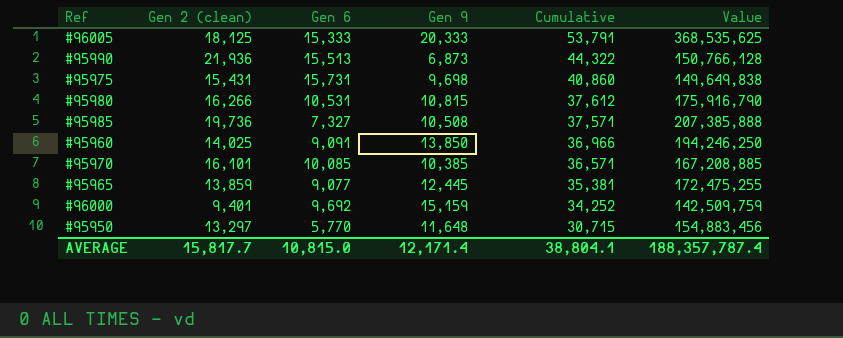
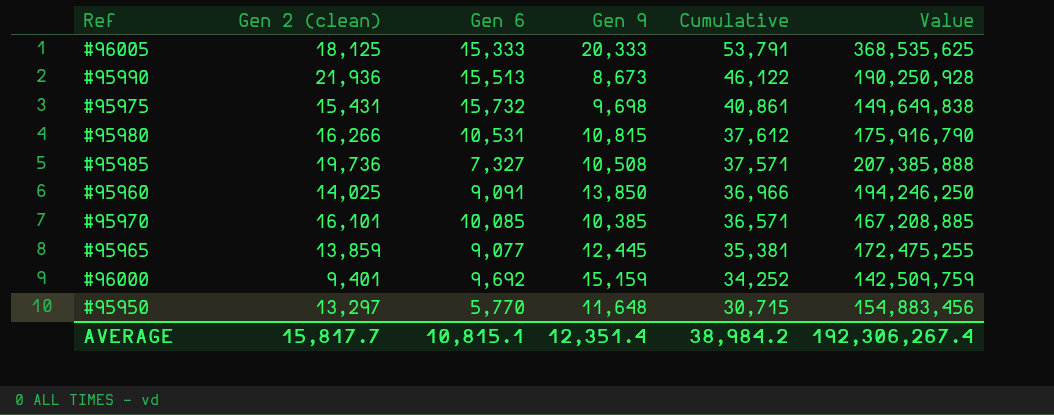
#95990 | Gen 9: 6,873 -> 8,673
#95990 | Cumulative: 44,322 -> 46,122
#95990 | Value: 150,766,128 -> 190,250,928
#95975 | Gen 6: 15,731 -> 15,732
#95975 | Cumulative: 40,860 -> 40,861
AVERAGE | Gen 6: 10,815.0 -> 10,815.1
AVERAGE | Gen 9: 12,171.4 -> 12,351.4
AVERAGE | Cumulative: 38,804.1 -> 38,984.2
AVERAGE | Value: 188,357,787.4 -> 192,306,267.4

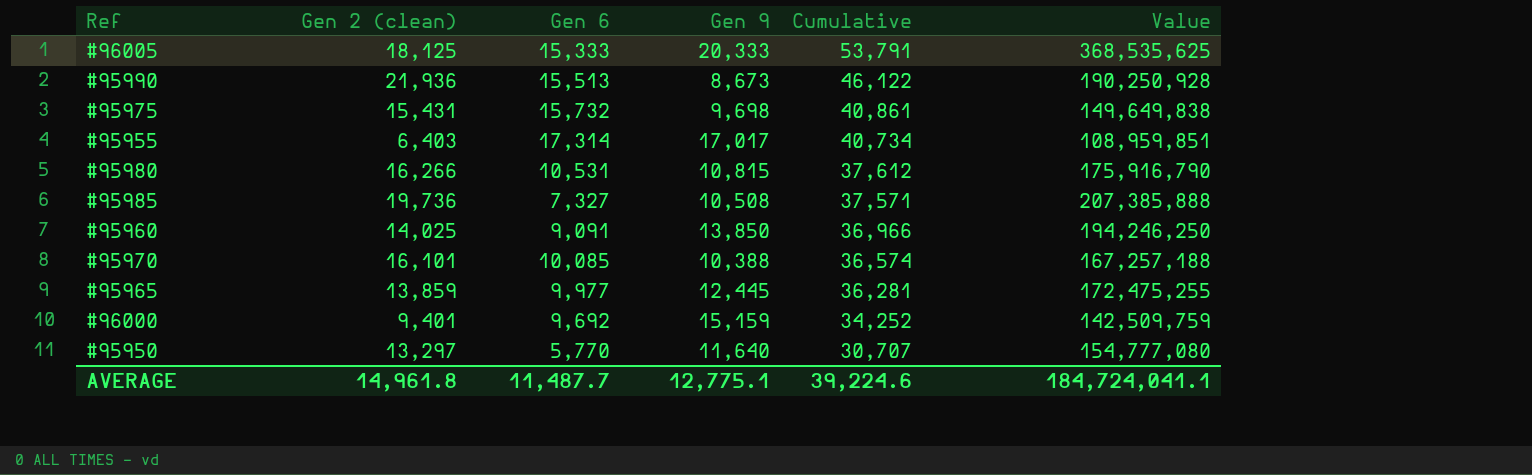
row #95955: none -> 6,403 | 17,314 | 17,017 | 40,734 | 108,959,851
#95970 | Gen 9: 10,385 -> 10,388
#95970 | Cumulative: 36,571 -> 36,574
#95970 | Value: 167,208,885 -> 167,257,188
#95965 | Gen 6: 9,077 -> 9,977
#95965 | Cumulative: 35,381 -> 36,281
#95950 | Gen 9: 11,648 -> 11,640
#95950 | Cumulative: 30,715 -> 30,707
#95950 | Value: 154,883,456 -> 154,777,080
AVERAGE | Gen 2 (clean): 15,817.7 -> 14,961.8
AVERAGE | Gen 6: 10,815.1 -> 11,487.7
AVERAGE | Gen 9: 12,351.4 -> 12,775.1
AVERAGE | Cumulative: 38,984.2 -> 39,224.6
AVERAGE | Value: 192,306,267.4 -> 184,724,041.1

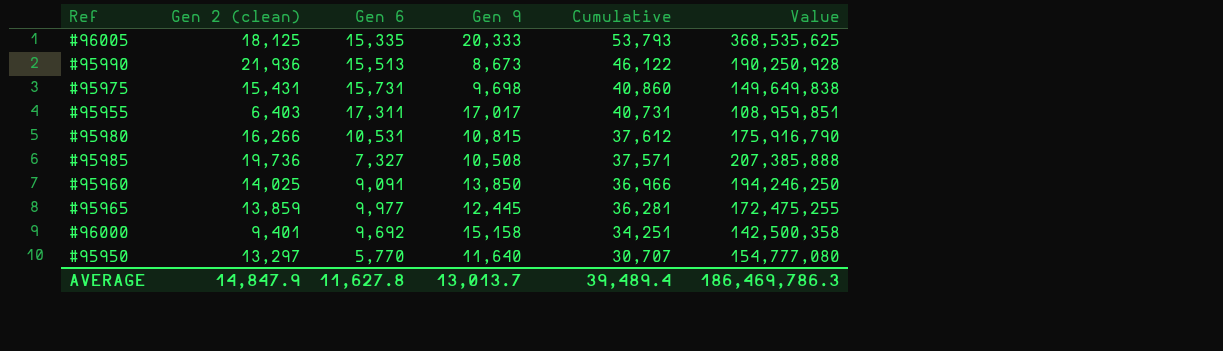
row #95970: 16,101 | 10,085 | 10,388 | 36,574 | 167,257,188 -> none
#96005 | Gen 6: 15,333 -> 15,335
#96005 | Cumulative: 53,791 -> 53,793
#95975 | Gen 6: 15,732 -> 15,731
#95975 | Cumulative: 40,861 -> 40,860
#95955 | Gen 6: 17,314 -> 17,311
#95955 | Cumulative: 40,734 -> 40,731
#96000 | Gen 9: 15,159 -> 15,158
#96000 | Cumulative: 34,252 -> 34,251
#96000 | Value: 142,509,759 -> 142,500,358
AVERAGE | Gen 2 (clean): 14,961.8 -> 14,847.9
AVERAGE | Gen 6: 11,487.7 -> 11,627.8
AVERAGE | Gen 9: 12,775.1 -> 13,013.7
AVERAGE | Cumulative: 39,224.6 -> 39,489.4
AVERAGE | Value: 184,724,041.1 -> 186,469,786.3

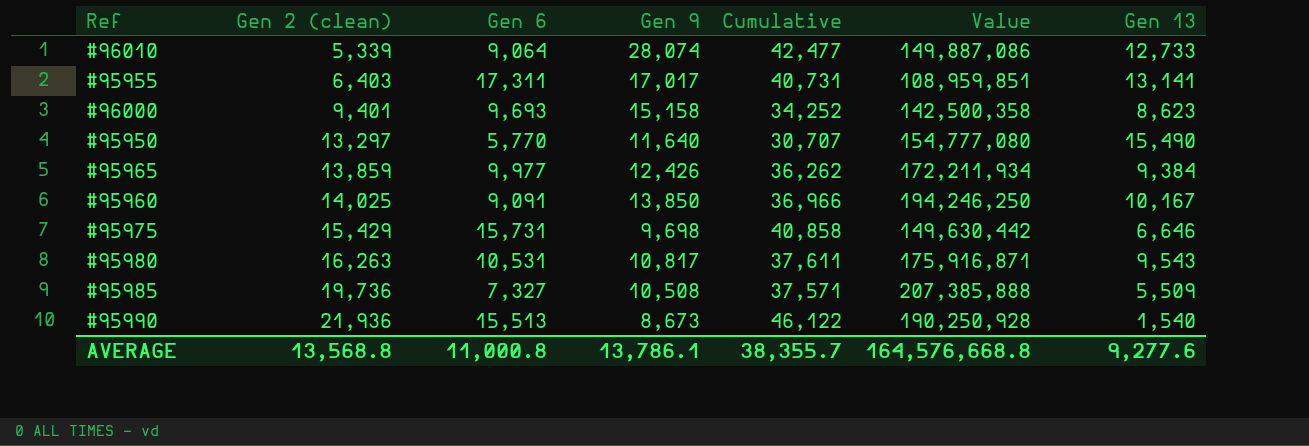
row order: Cumulative descending -> Gen 2 (clean) ascending
column Gen 13 | position: none -> 7
row #96005: 18,125 | 15,335 | 20,333 | 53,793 | 368,535,625 -> none
row #96010: none -> 5,339 | 9,064 | 28,074 | 42,477 | 149,887,086 | 12,733
#96000 | Gen 6: 9,692 -> 9,693
#96000 | Cumulative: 34,251 -> 34,252
#95965 | Gen 9: 12,445 -> 12,426
#95965 | Cumulative: 36,281 -> 36,262
#95965 | Value: 172,475,255 -> 172,211,934
#95975 | Gen 2 (clean): 15,431 -> 15,429
#95975 | Cumulative: 40,860 -> 40,858
#95975 | Value: 149,649,838 -> 149,630,442
#95980 | Gen 2 (clean): 16,266 -> 16,263
#95980 | Gen 9: 10,815 -> 10,817
#95980 | Cumulative: 37,612 -> 37,611
#95980 | Value: 175,916,790 -> 175,916,871
AVERAGE | Gen 2 (clean): 14,847.9 -> 13,568.8
AVERAGE | Gen 6: 11,627.8 -> 11,000.8
AVERAGE | Gen 9: 13,013.7 -> 13,786.1
AVERAGE | Cumulative: 39,489.4 -> 38,355.7
AVERAGE | Value: 186,469,786.3 -> 164,576,668.8

